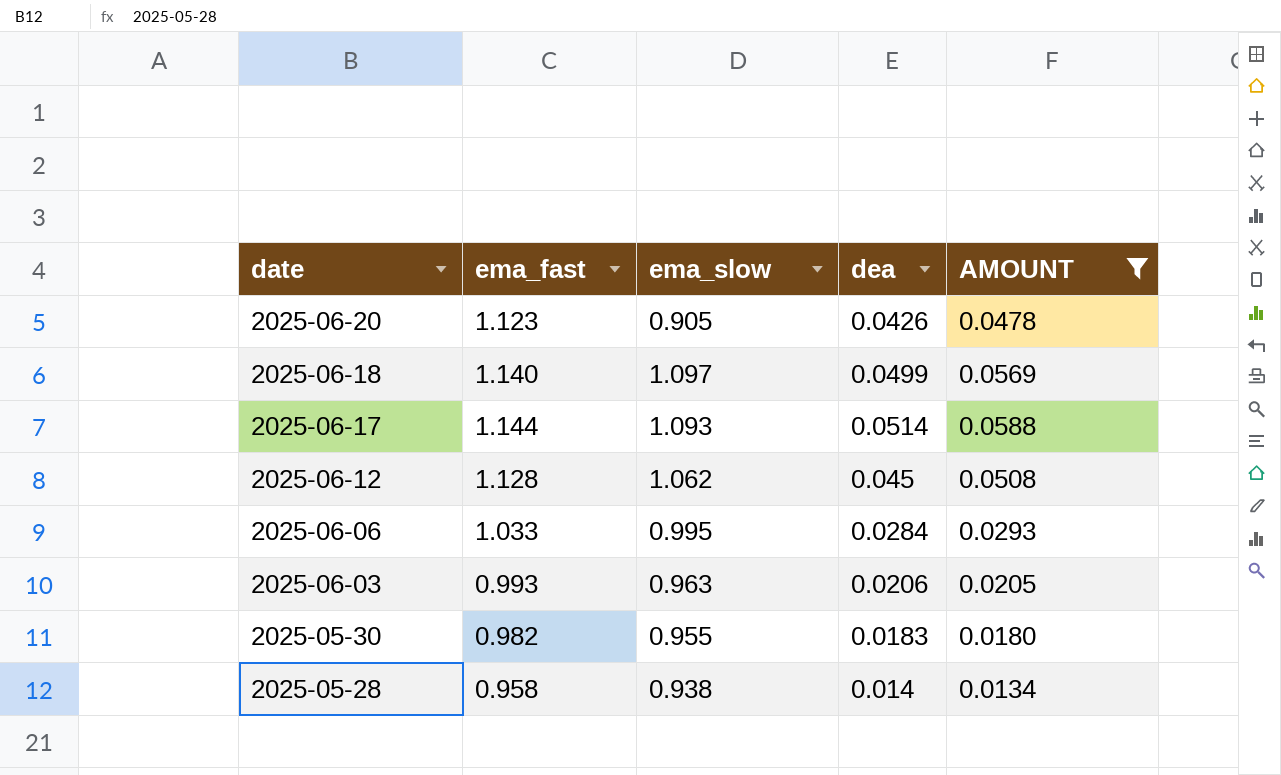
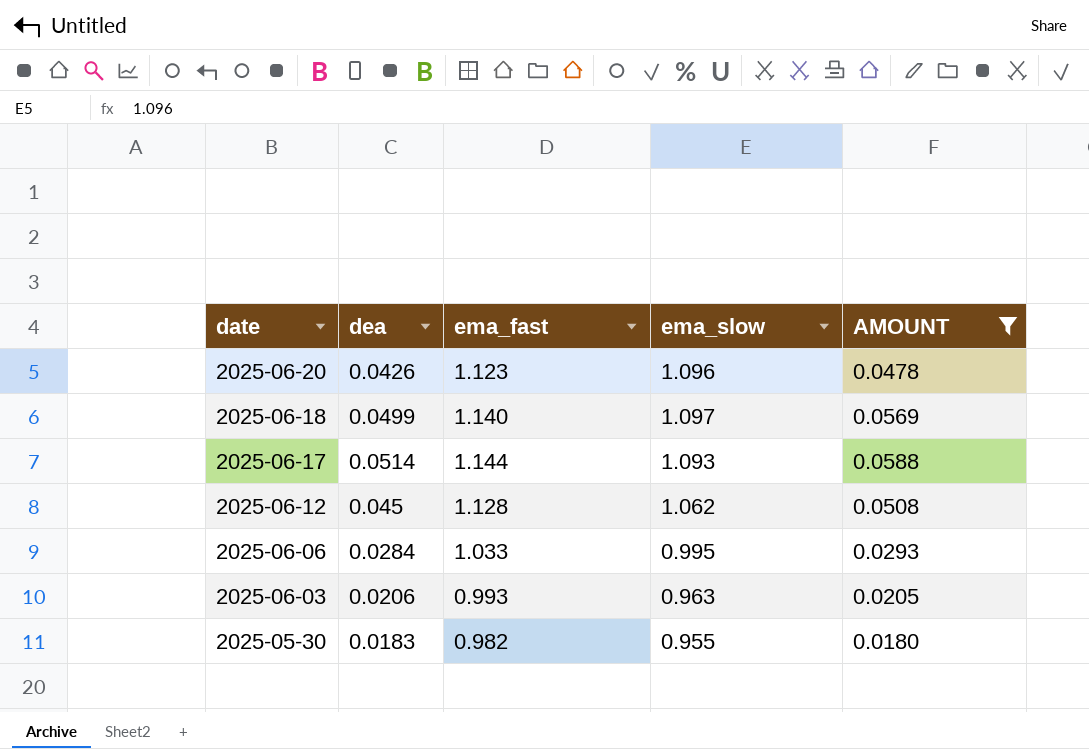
column dea | position: 4 -> 2
row 2025-05-28: 0.958 | 0.938 | 0.014 | 0.0134 -> none
2025-06-20 | ema_slow: 0.905 -> 1.096

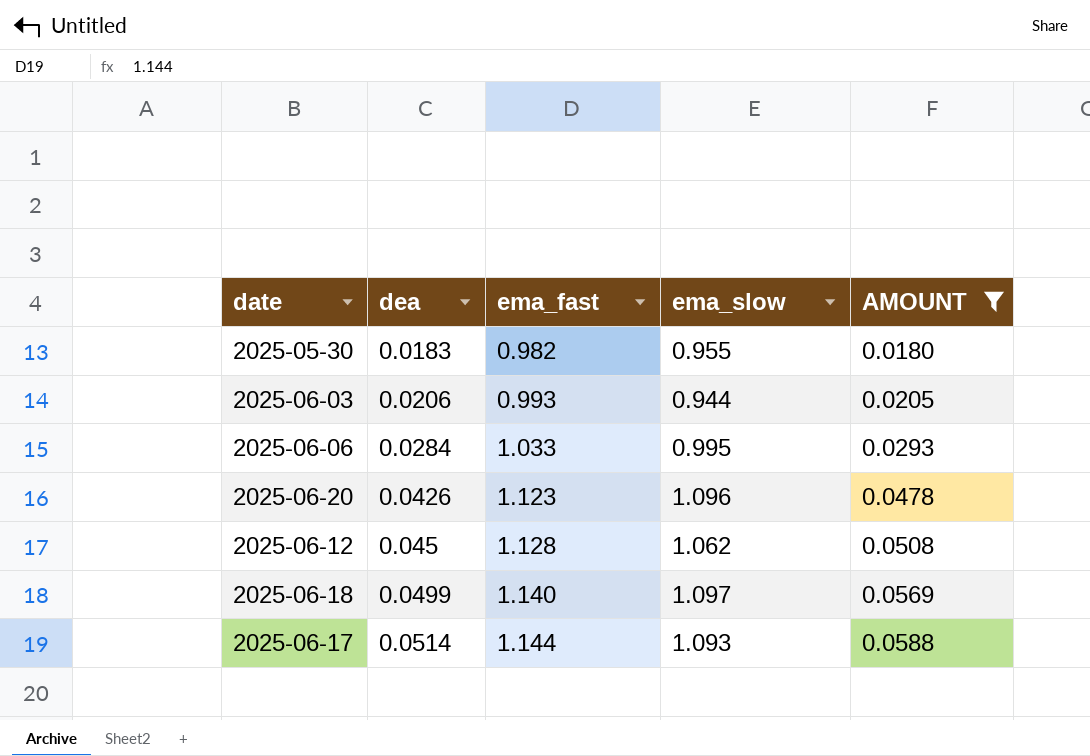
row order: date descending -> dea ascending
2025-06-03 | ema_slow: 0.963 -> 0.944

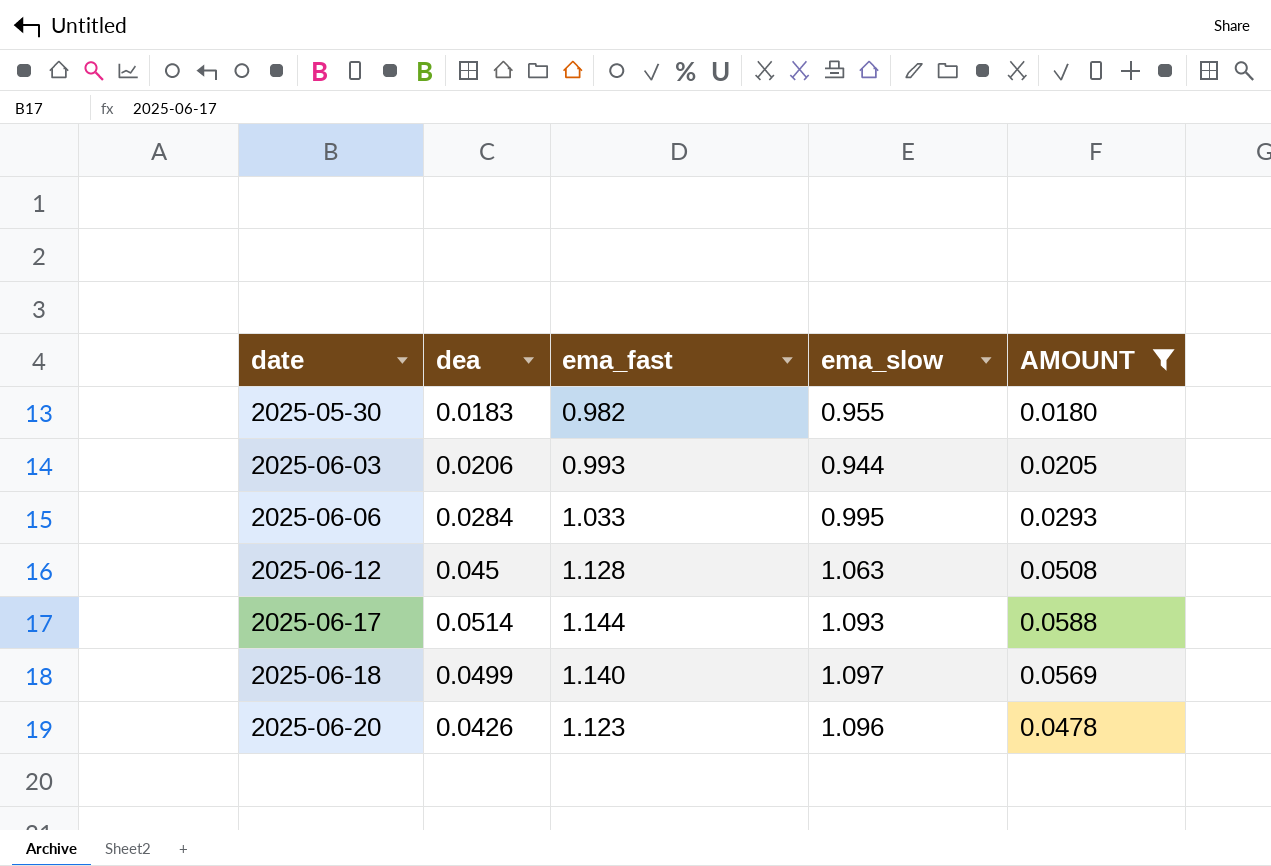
row order: dea ascending -> date ascending
2025-06-12 | ema_slow: 1.062 -> 1.063

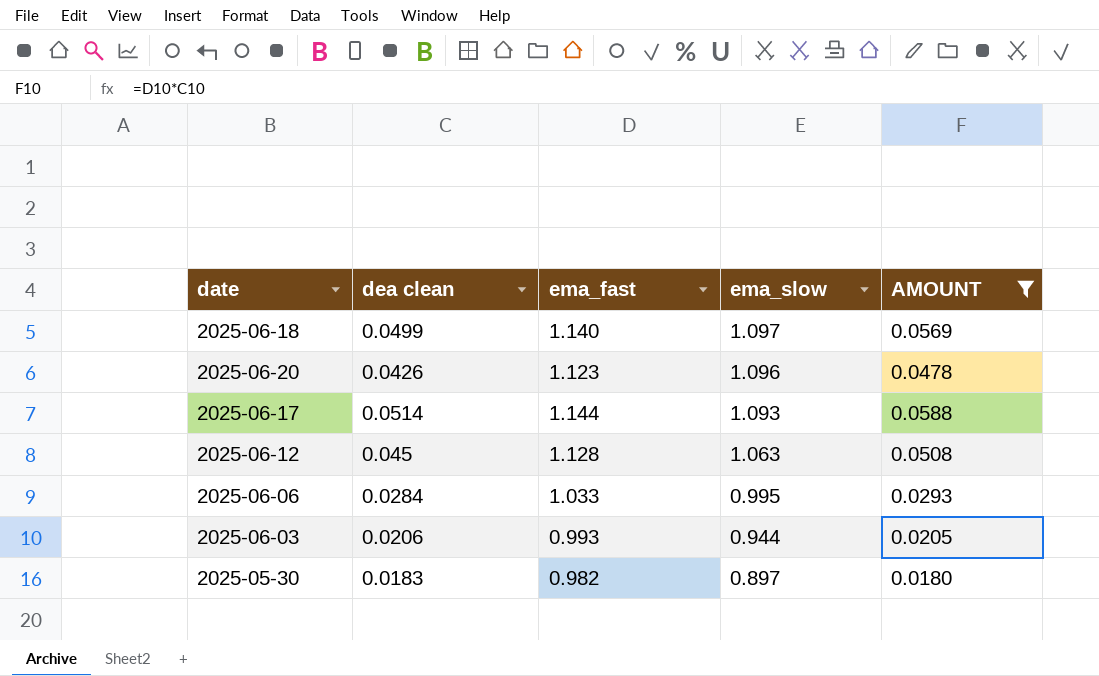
row order: date ascending -> ema_slow descending
column name: dea -> dea clean
2025-05-30 | ema_slow: 0.955 -> 0.897

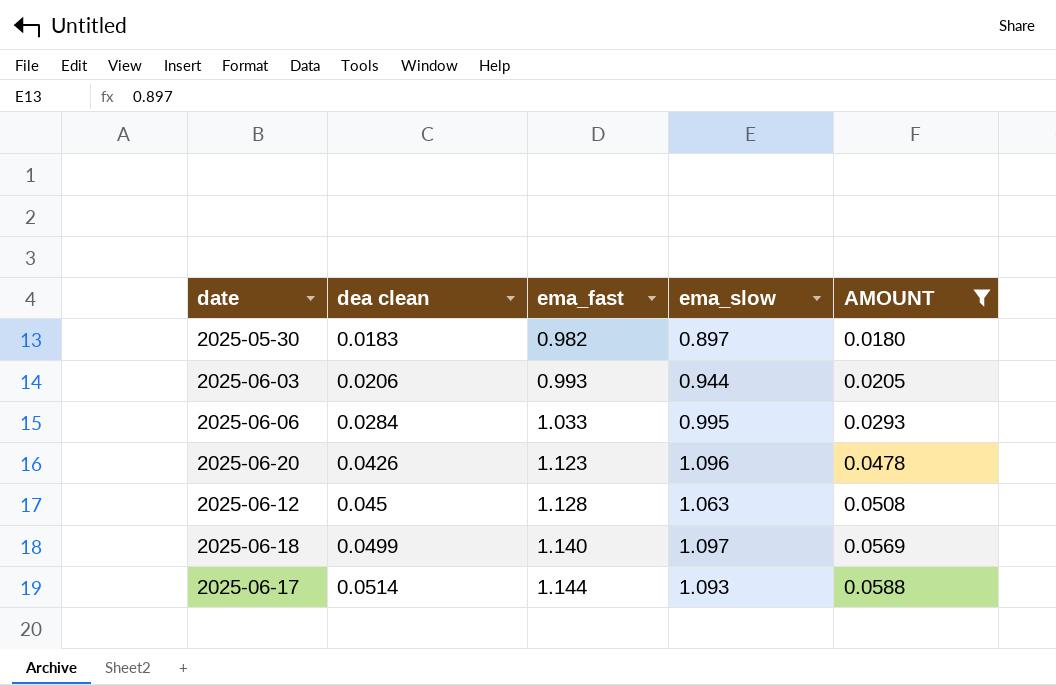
row order: ema_slow descending -> dea clean ascending

